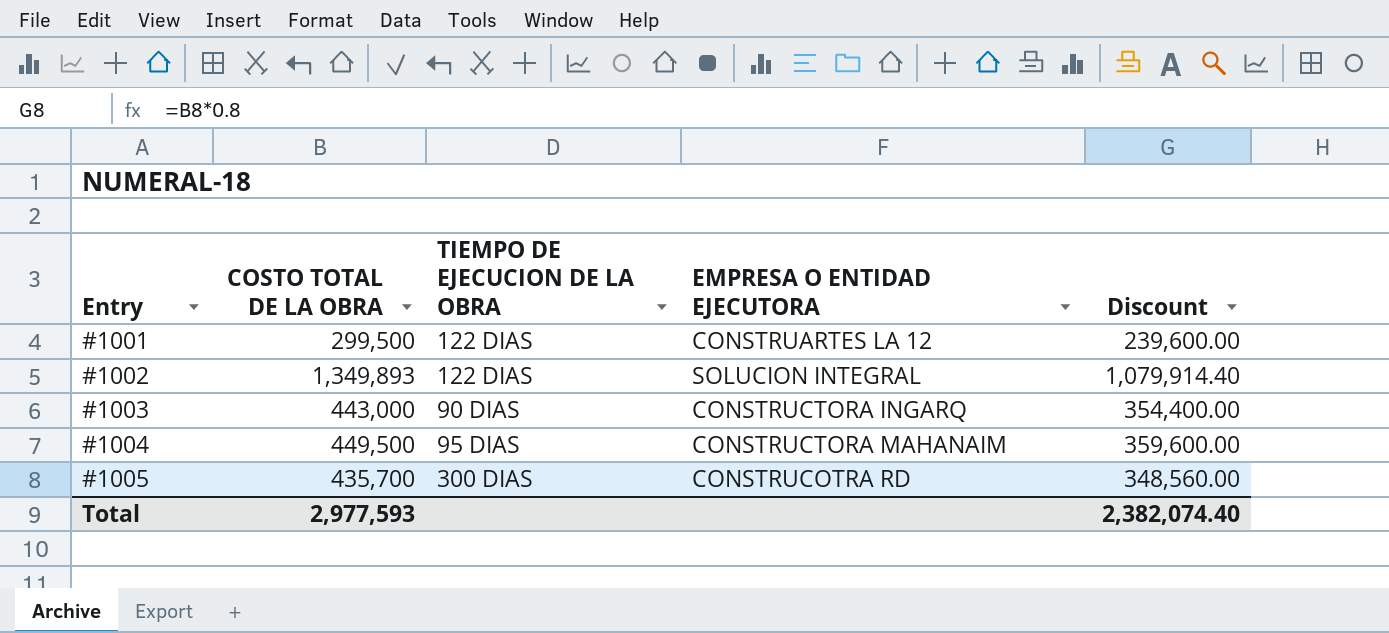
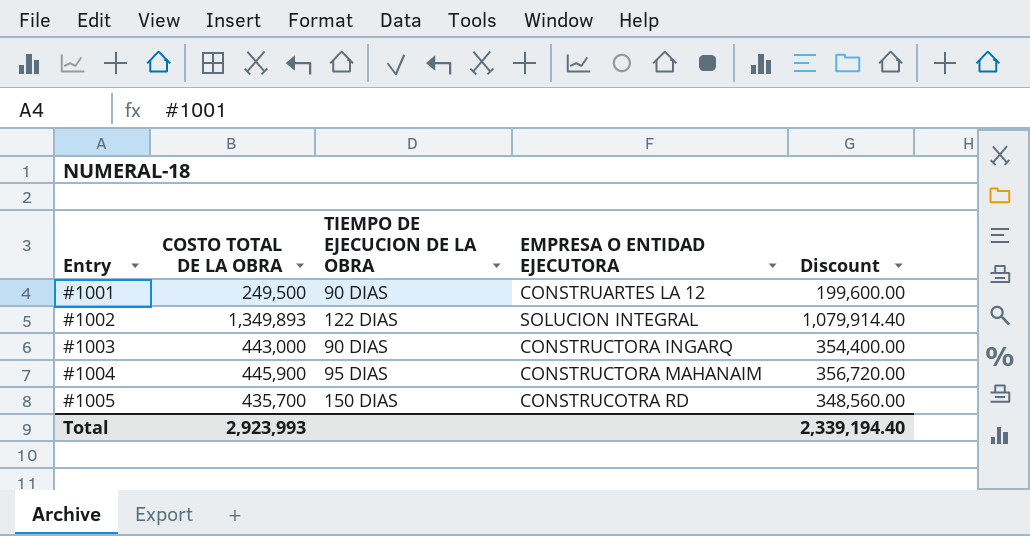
#1001 | COSTO TOTAL DE LA OBRA: 299,500 -> 249,500
#1001 | TIEMPO DE EJECUCION DE LA OBRA: 122 DIAS -> 90 DIAS
#1001 | Discount: 239,600.00 -> 199,600.00
#1004 | COSTO TOTAL DE LA OBRA: 449,500 -> 445,900
#1004 | Discount: 359,600.00 -> 356,720.00
#1005 | TIEMPO DE EJECUCION DE LA OBRA: 300 DIAS -> 150 DIAS
Total | COSTO TOTAL DE LA OBRA: 2,977,593 -> 2,923,993
Total | Discount: 2,382,074.40 -> 2,339,194.40

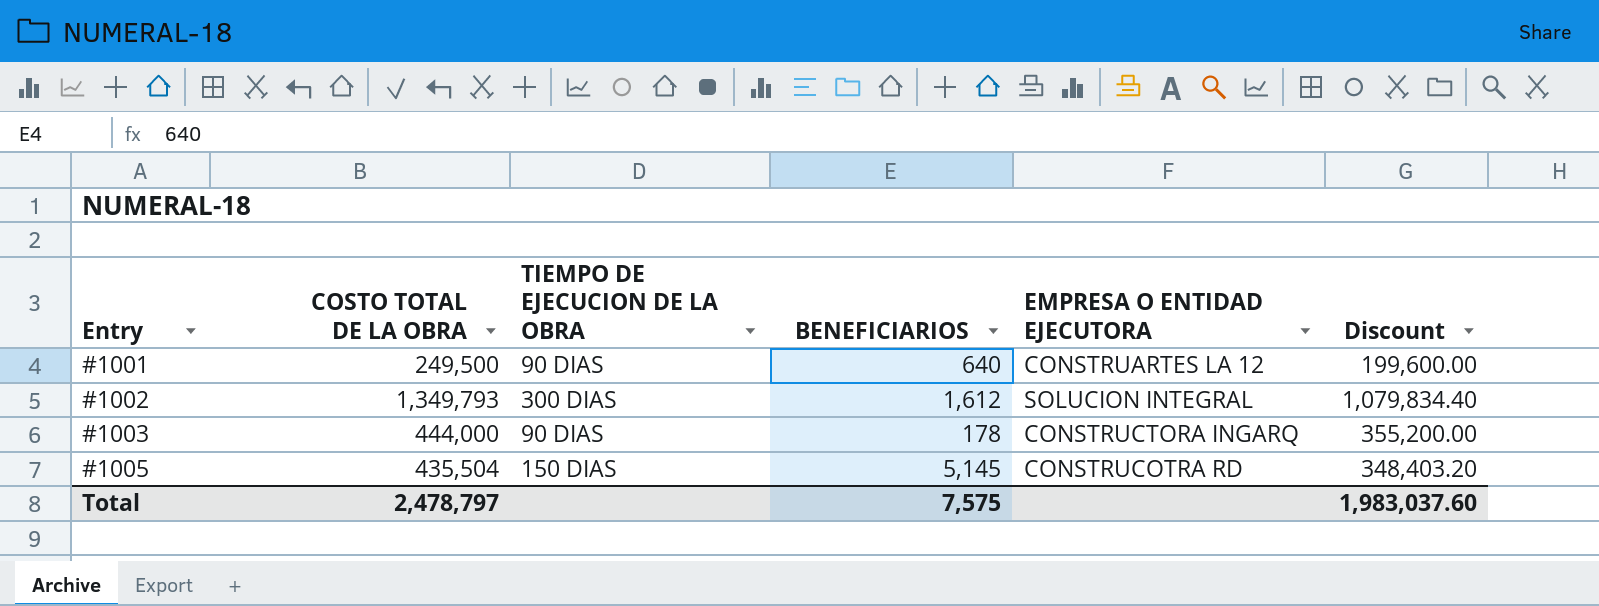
column BENEFICIARIOS | position: none -> 4
row #1004: 445,900 | 95 DIAS | CONSTRUCTORA MAHANAIM | 356,720.00 -> none
#1002 | COSTO TOTAL DE LA OBRA: 1,349,893 -> 1,349,793
#1002 | TIEMPO DE EJECUCION DE LA OBRA: 122 DIAS -> 300 DIAS
#1002 | Discount: 1,079,914.40 -> 1,079,834.40
#1003 | COSTO TOTAL DE LA OBRA: 443,000 -> 444,000
#1003 | Discount: 354,400.00 -> 355,200.00
#1005 | COSTO TOTAL DE LA OBRA: 435,700 -> 435,504
#1005 | Discount: 348,560.00 -> 348,403.20
Total | COSTO TOTAL DE LA OBRA: 2,923,993 -> 2,478,797
Total | Discount: 2,339,194.40 -> 1,983,037.60

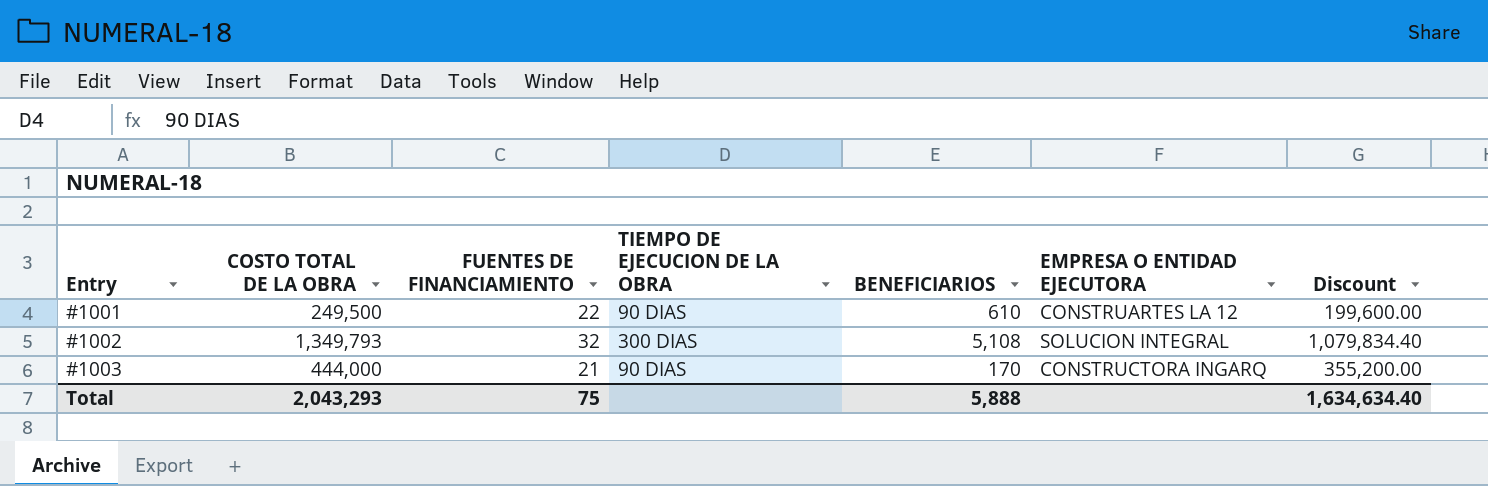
column FUENTES DE FINANCIAMIENTO | position: none -> 3
row #1005: 435,504 | 150 DIAS | 5,145 | CONSTRUCOTRA RD | 348,403.20 -> none
#1001 | BENEFICIARIOS: 640 -> 610
#1002 | BENEFICIARIOS: 1,612 -> 5,108
#1003 | BENEFICIARIOS: 178 -> 170
Total | COSTO TOTAL DE LA OBRA: 2,478,797 -> 2,043,293
Total | BENEFICIARIOS: 7,575 -> 5,888
Total | Discount: 1,983,037.60 -> 1,634,634.40

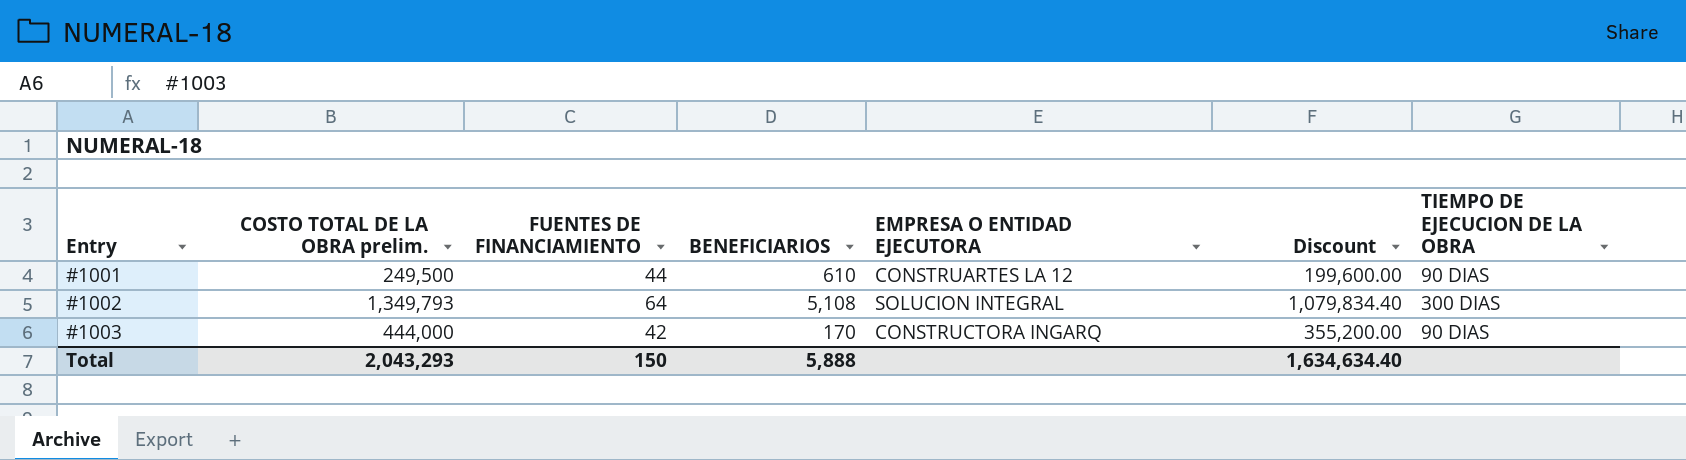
column name: COSTO TOTAL DE LA OBRA -> COSTO TOTAL DE LA OBRA prelim.
column TIEMPO DE EJECUCION DE LA OBRA | position: 4 -> 7
#1001 | FUENTES DE FINANCIAMIENTO: 22 -> 44
#1002 | FUENTES DE FINANCIAMIENTO: 32 -> 64
#1003 | FUENTES DE FINANCIAMIENTO: 21 -> 42
Total | FUENTES DE FINANCIAMIENTO: 75 -> 150

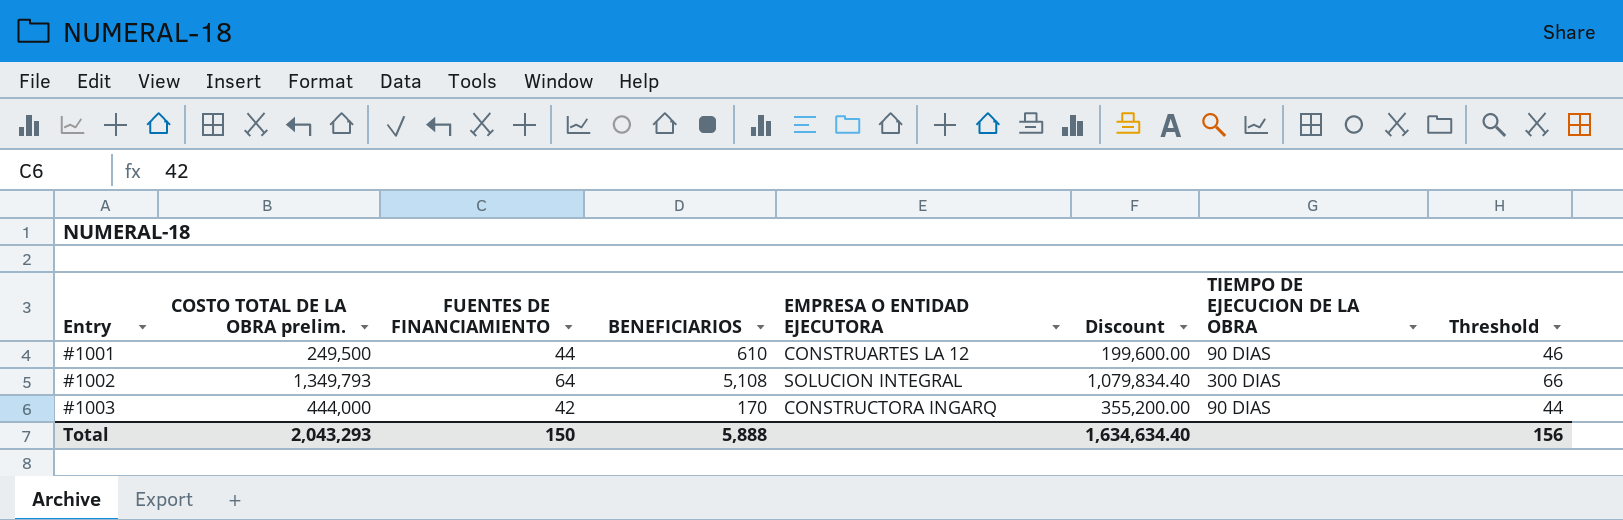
column Threshold | formula: none -> [FUENTES DE FINANCIAMIENTO] + 2

